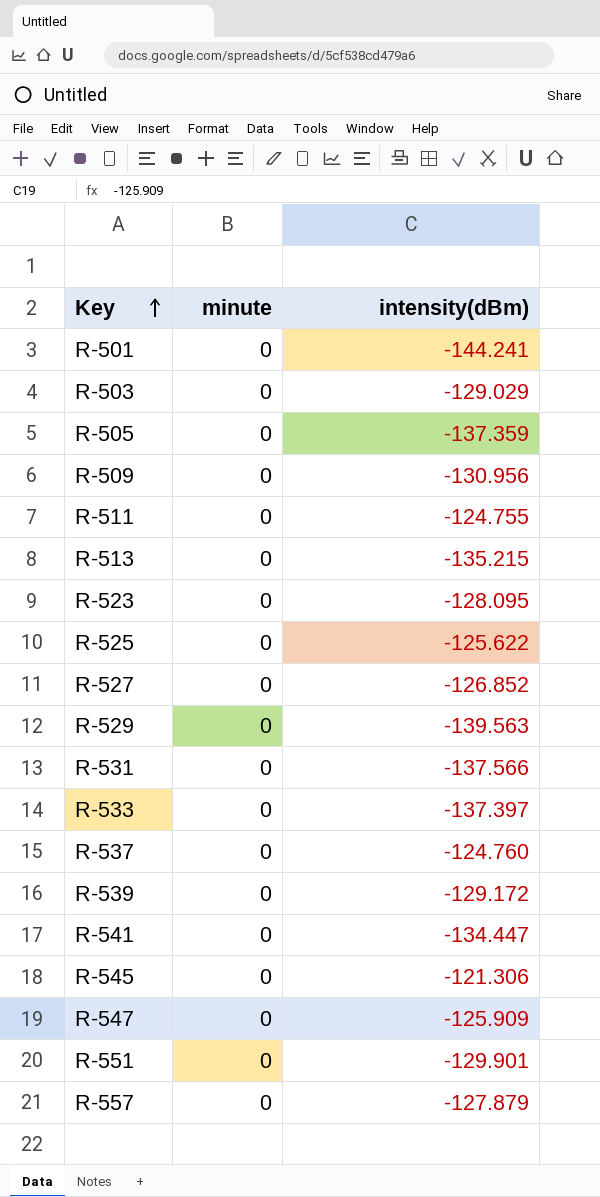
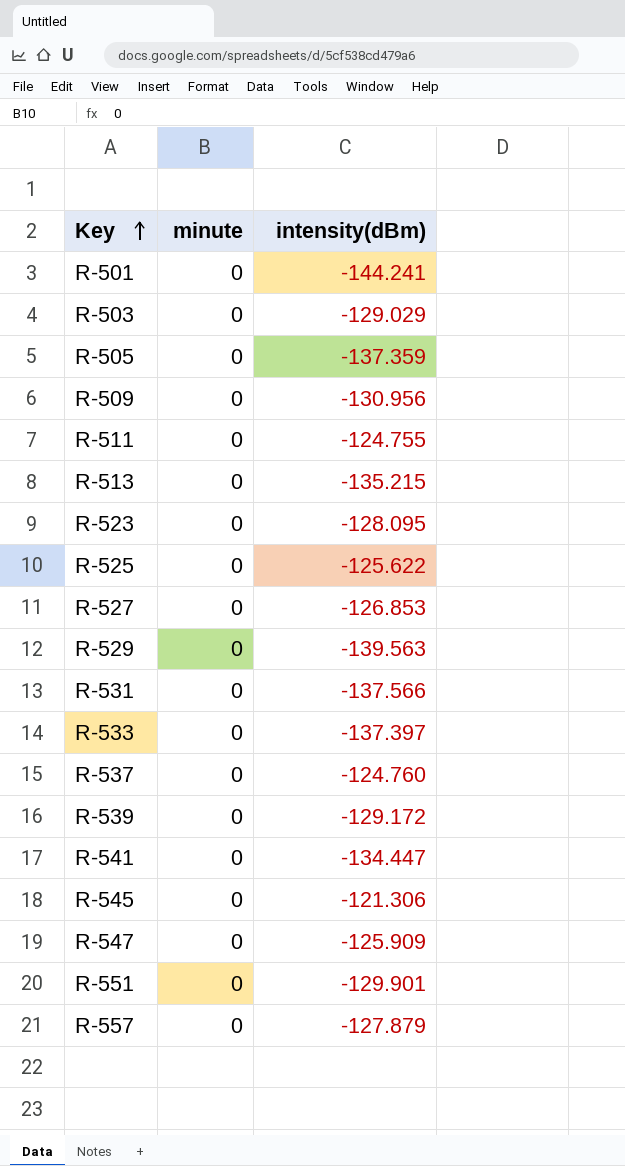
R-527 | intensity(dBm): -126.852 -> -126.853

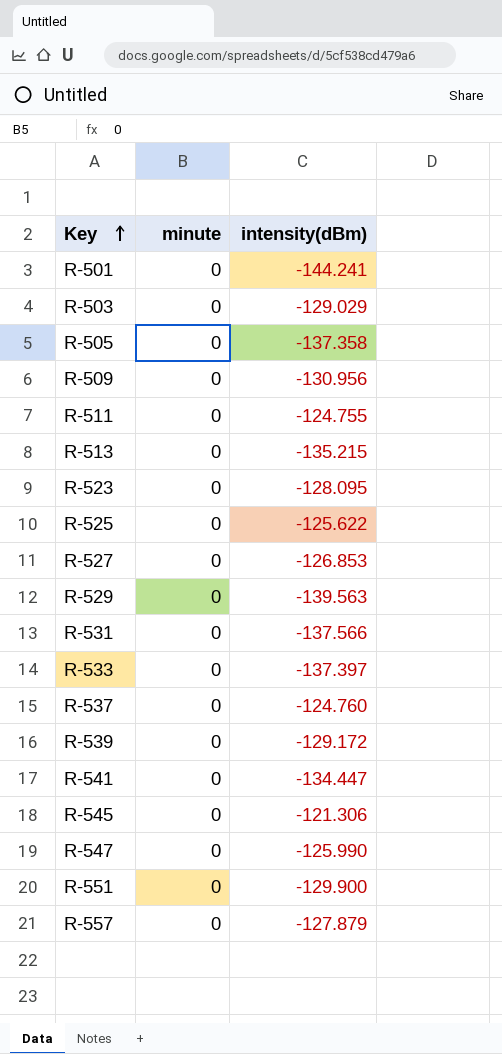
R-505 | intensity(dBm): -137.359 -> -137.358
R-547 | intensity(dBm): -125.909 -> -125.990
R-551 | intensity(dBm): -129.901 -> -129.900

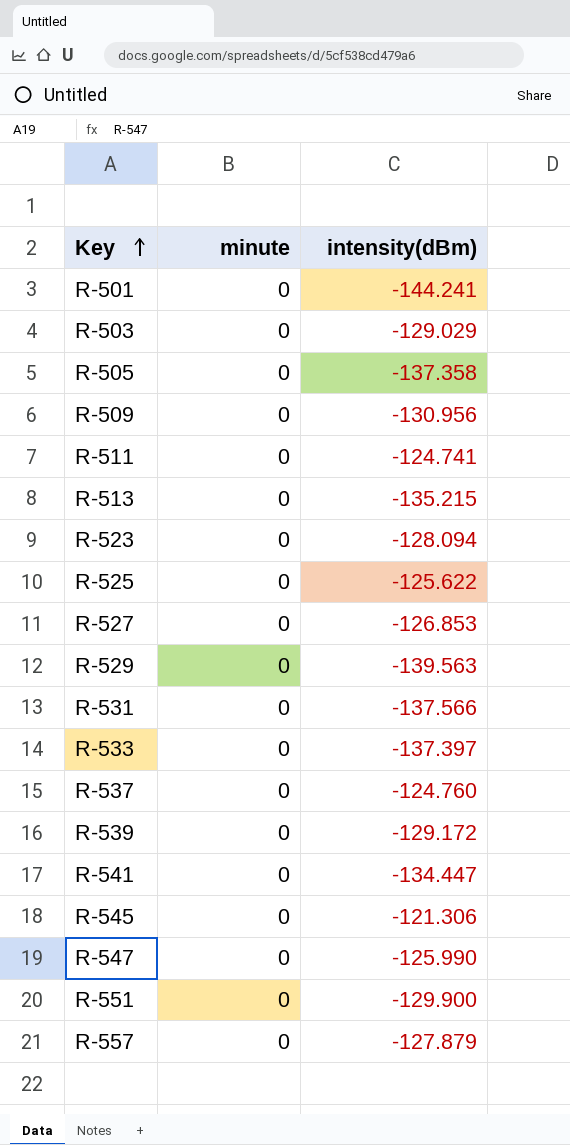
R-511 | intensity(dBm): -124.755 -> -124.741
R-523 | intensity(dBm): -128.095 -> -128.094

